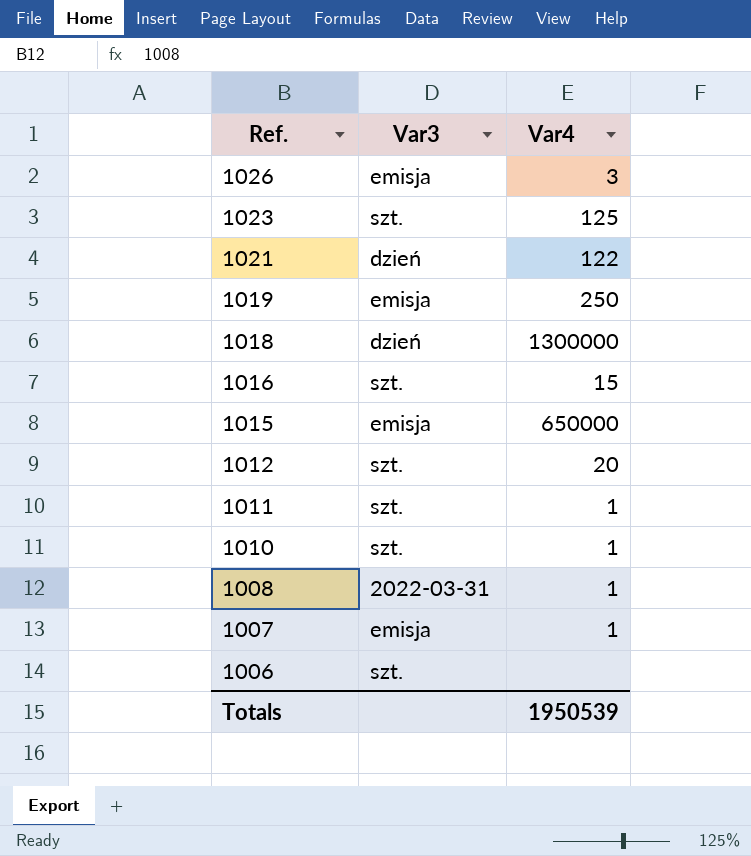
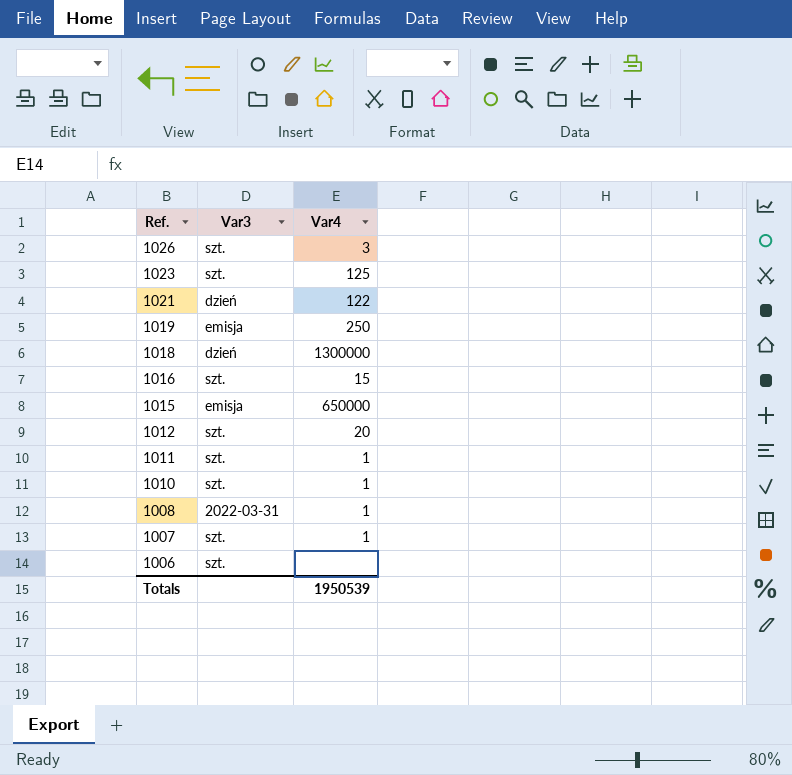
1026 | Var3: emisja -> szt.
1007 | Var3: emisja -> szt.

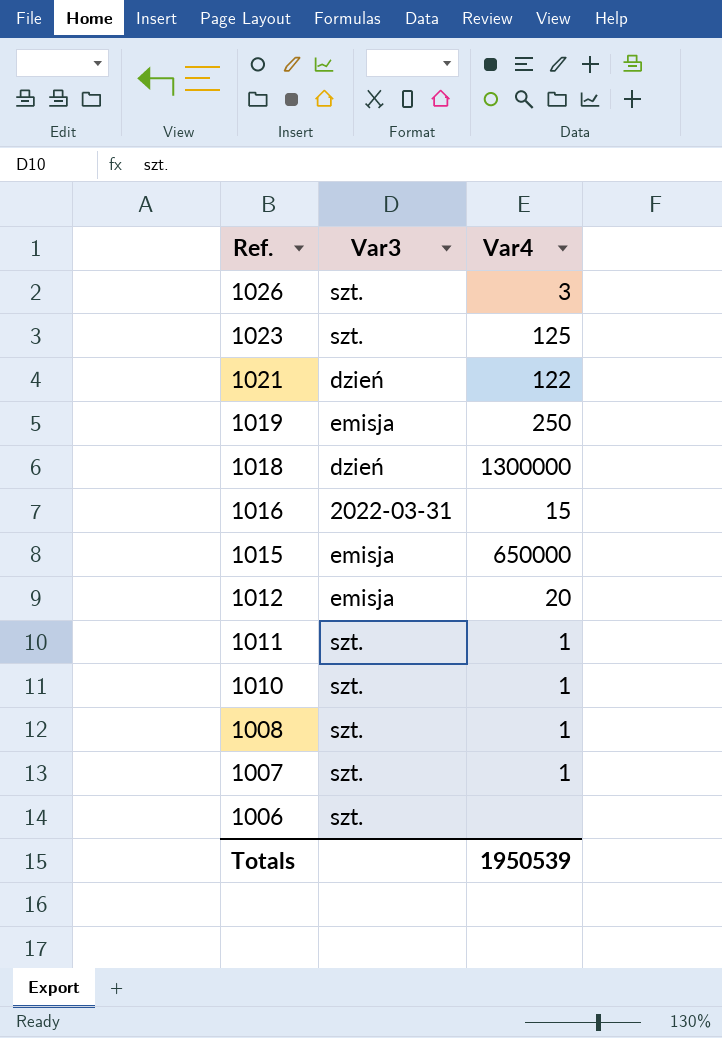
1016 | Var3: szt. -> 2022-03-31
1012 | Var3: szt. -> emisja
1008 | Var3: 2022-03-31 -> szt.

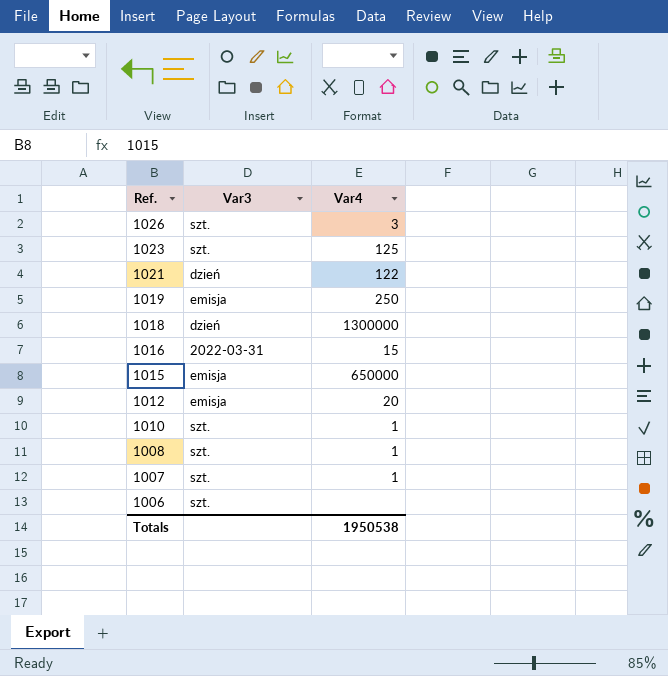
row 1011: szt. | 1 -> none
Totals | Var4: 1950539 -> 1950538

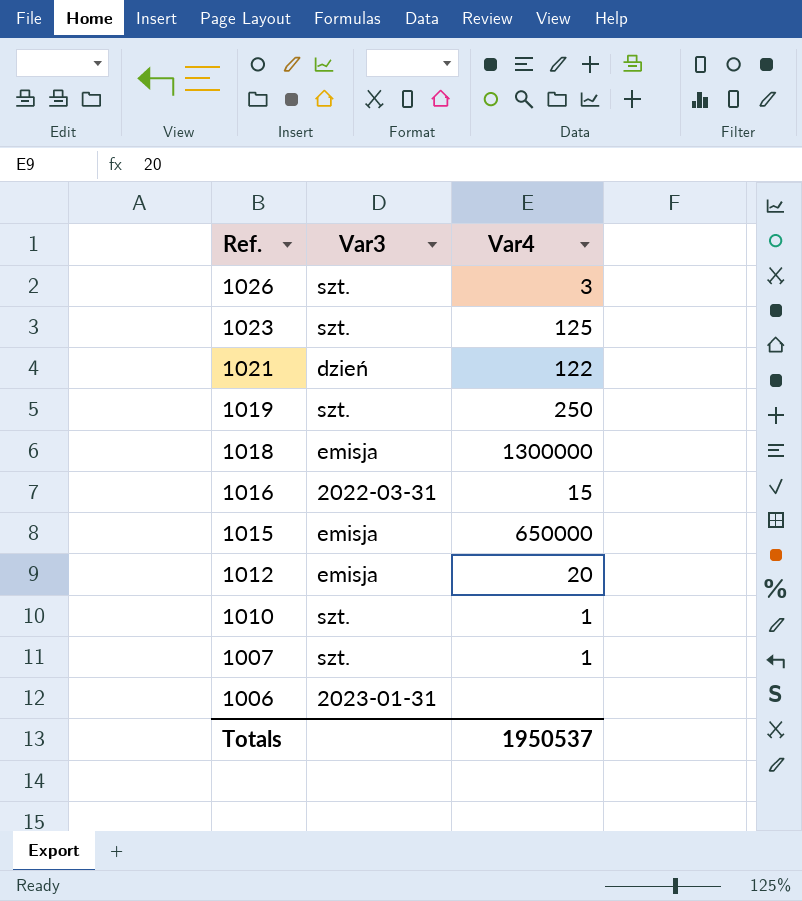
row 1008: szt. | 1 -> none
1019 | Var3: emisja -> szt.
1018 | Var3: dzień -> emisja
1006 | Var3: szt. -> 2023-01-31
Totals | Var4: 1950538 -> 1950537

